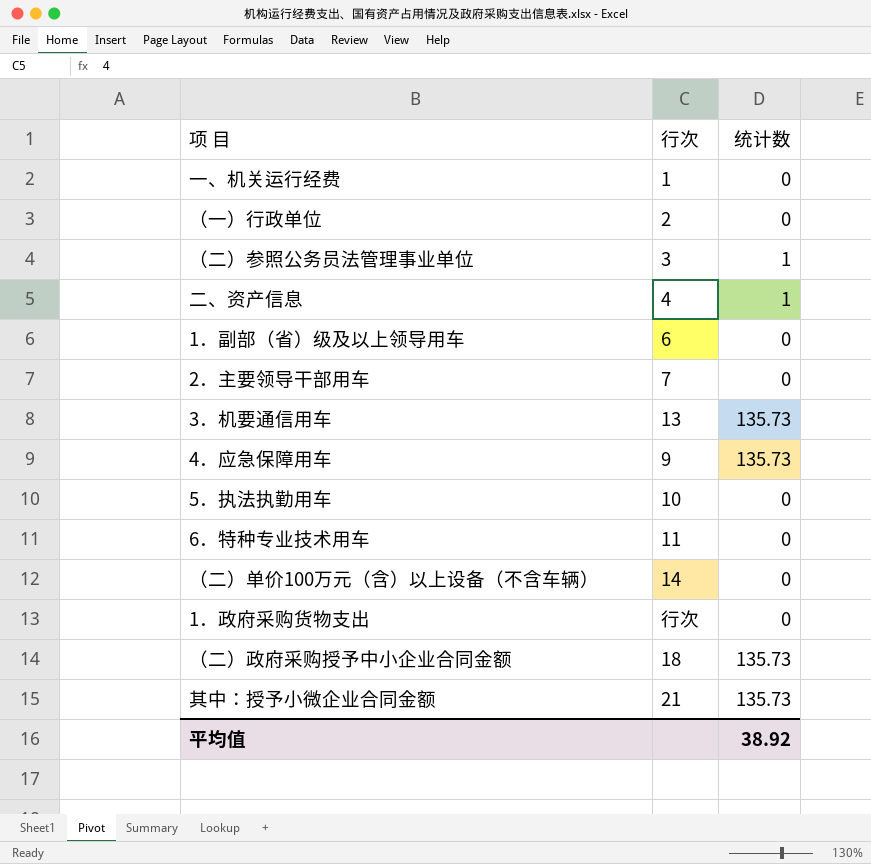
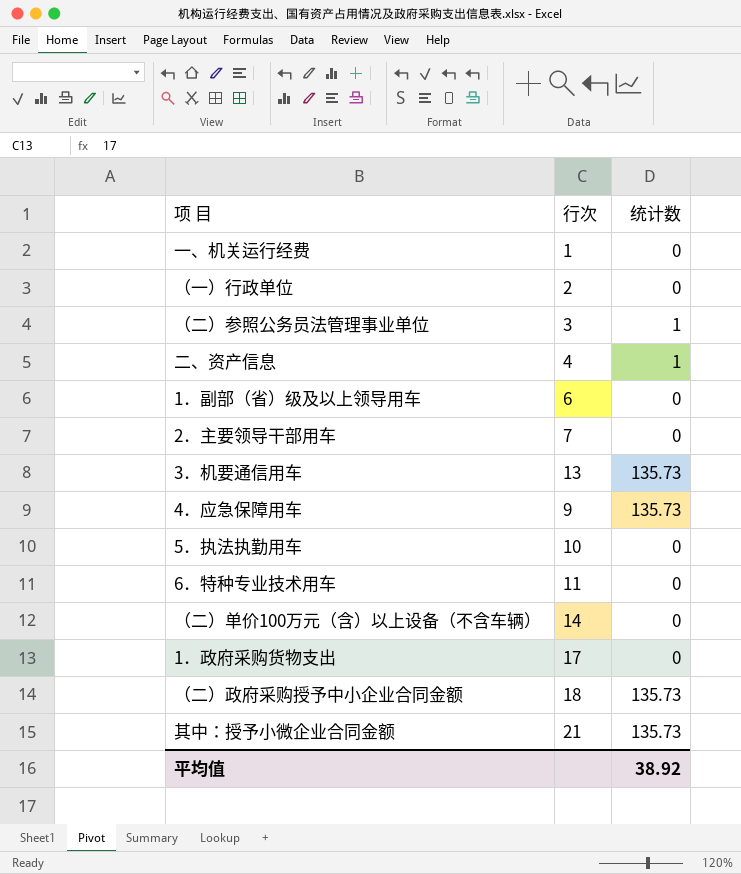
1．政府采购货物支出 | 行次: 行次 -> 17

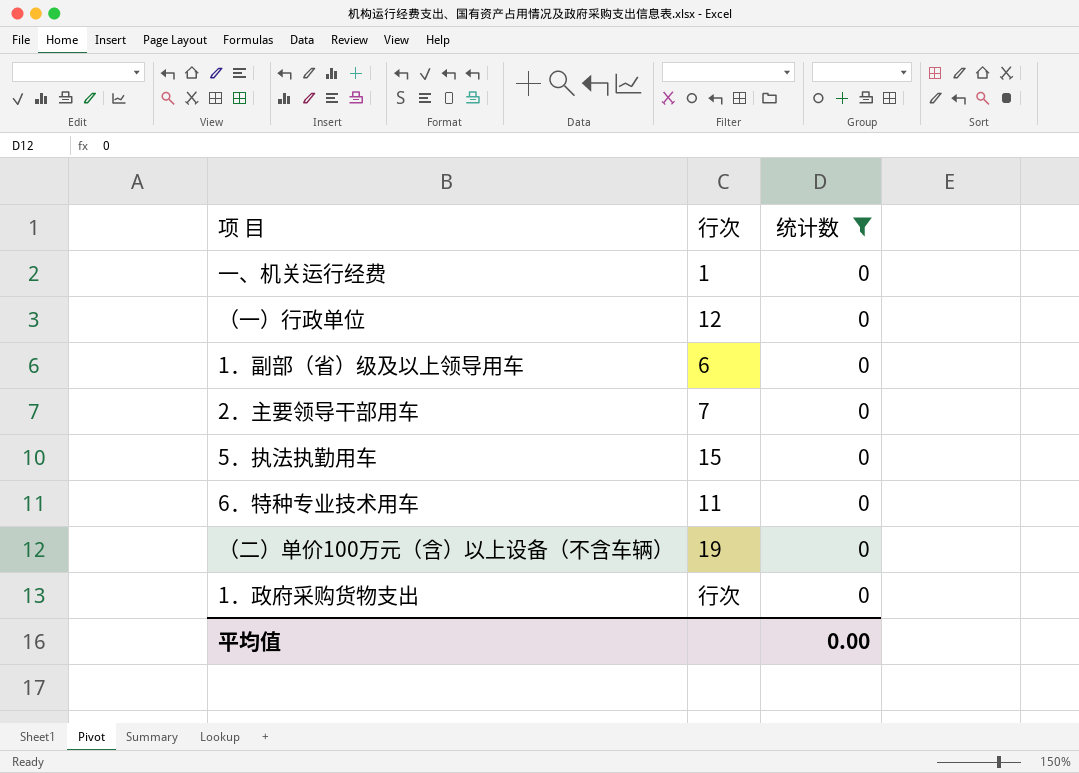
filter: none -> 统计数 = 0
（一）行政单位 | 行次: 2 -> 12
5．执法执勤用车 | 行次: 10 -> 15
（二）单价100万元（含）以上设备（不含车辆） | 行次: 14 -> 19
1．政府采购货物支出 | 行次: 17 -> 行次
平均值 | 统计数: 38.92 -> 0.00

